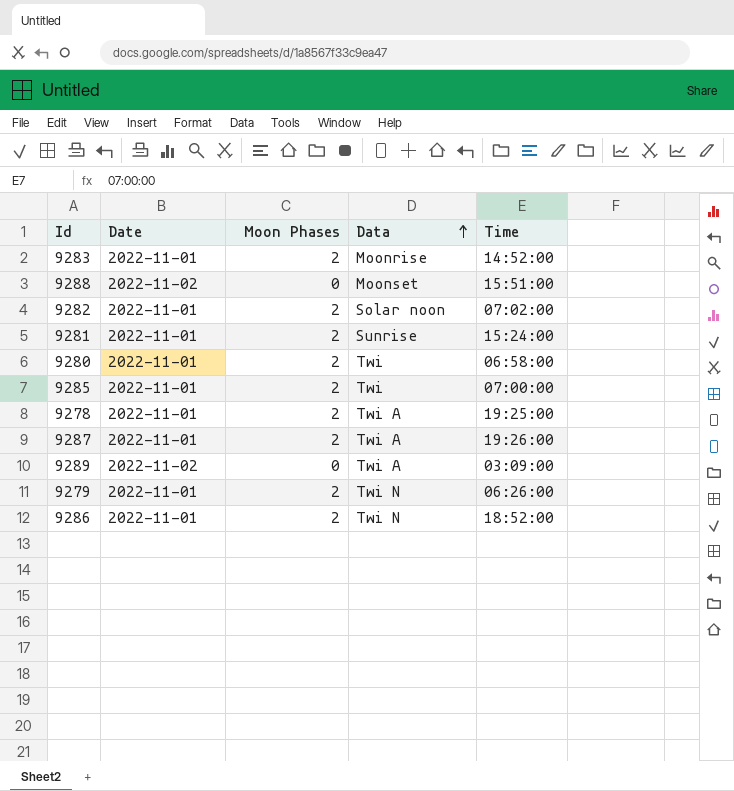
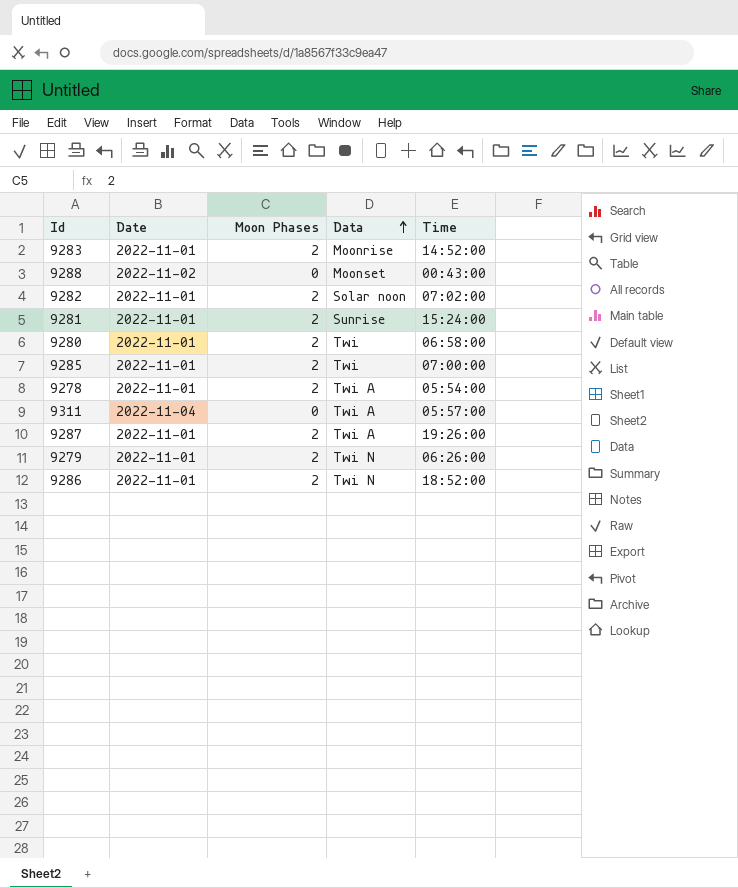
row 9289: 2022-11-02 | 0 | Twi A | 03:09:00 -> none
9288 | Time: 15:51:00 -> 00:43:00
9278 | Time: 19:25:00 -> 05:54:00
row 9311: none -> 2022-11-04 | 0 | Twi A | 05:57:00

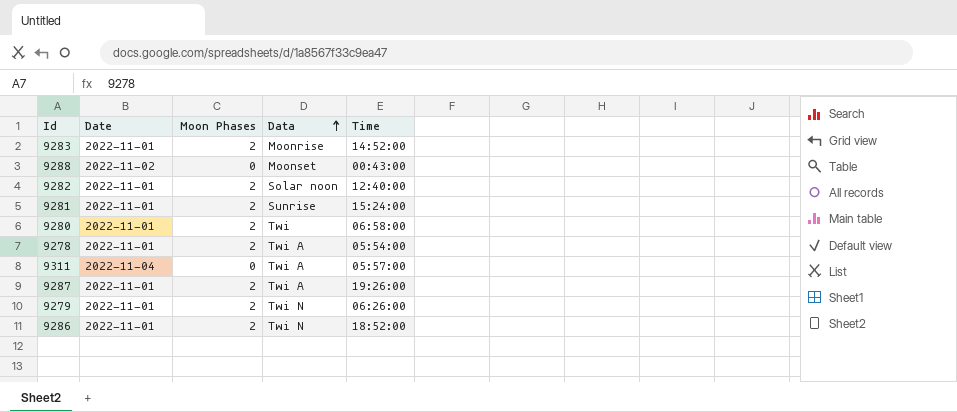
row 9285: 2022-11-01 | 2 | Twi | 07:00:00 -> none
9282 | Time: 07:02:00 -> 12:40:00

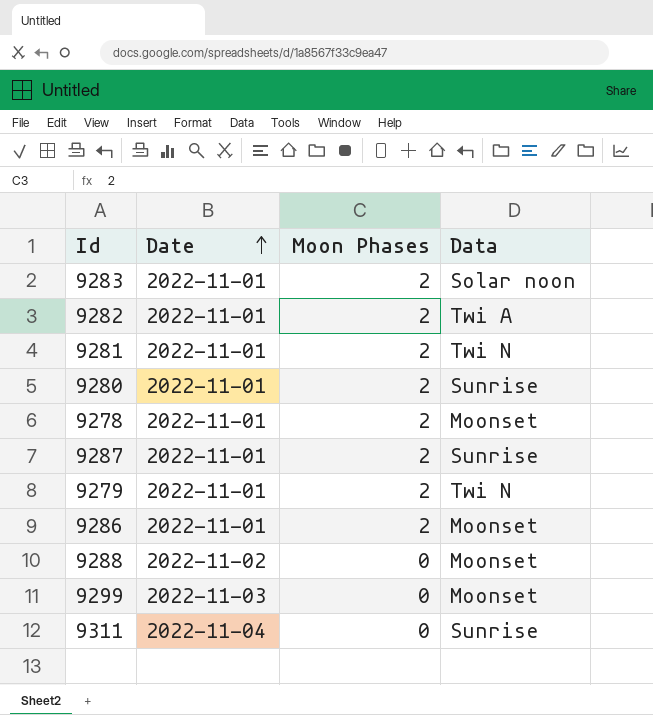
row order: Data ascending -> Date ascending
column Time | position: 5 -> none
9283 | Data: Moonrise -> Solar noon
9282 | Data: Solar noon -> Twi A
9281 | Data: Sunrise -> Twi N
9280 | Data: Twi -> Sunrise
9278 | Data: Twi A -> Moonset
9287 | Data: Twi A -> Sunrise
9286 | Data: Twi N -> Moonset
row 9299: none -> 2022-11-03 | 0 | Moonset
9311 | Data: Twi A -> Sunrise

